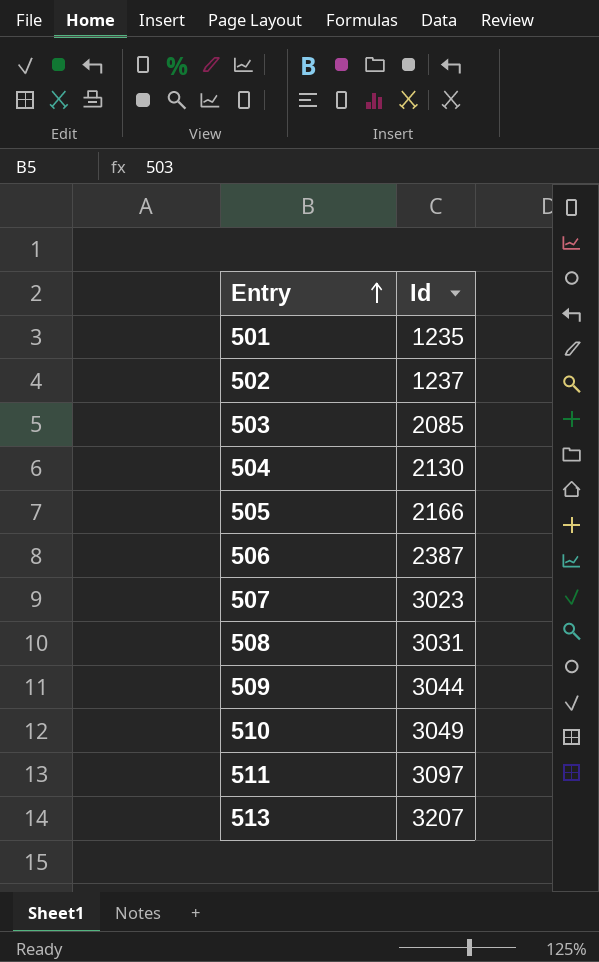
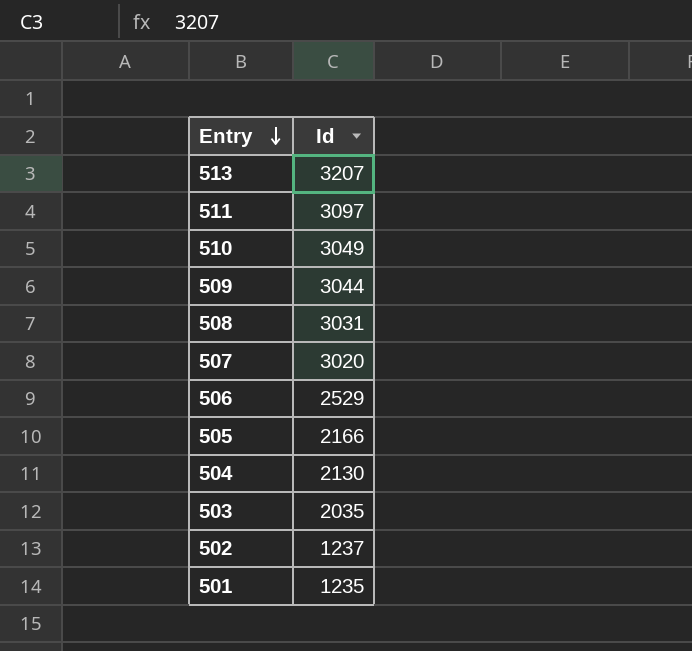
row order: Entry ascending -> Entry descending
507 | Id: 3023 -> 3020
506 | Id: 2387 -> 2529
503 | Id: 2085 -> 2035

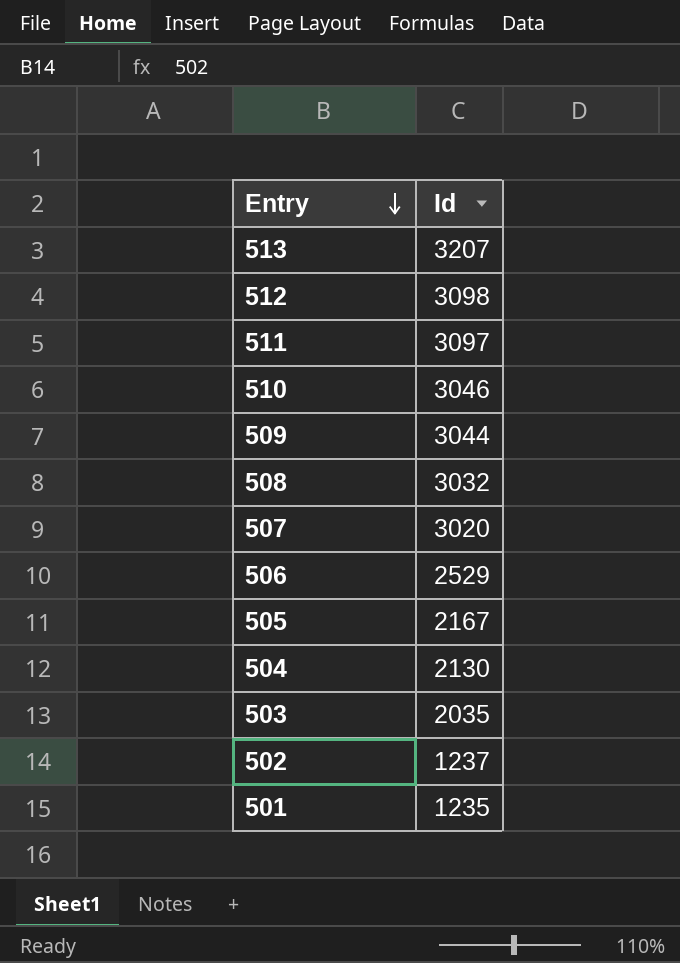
row 512: none -> 3098
510 | Id: 3049 -> 3046
508 | Id: 3031 -> 3032
505 | Id: 2166 -> 2167

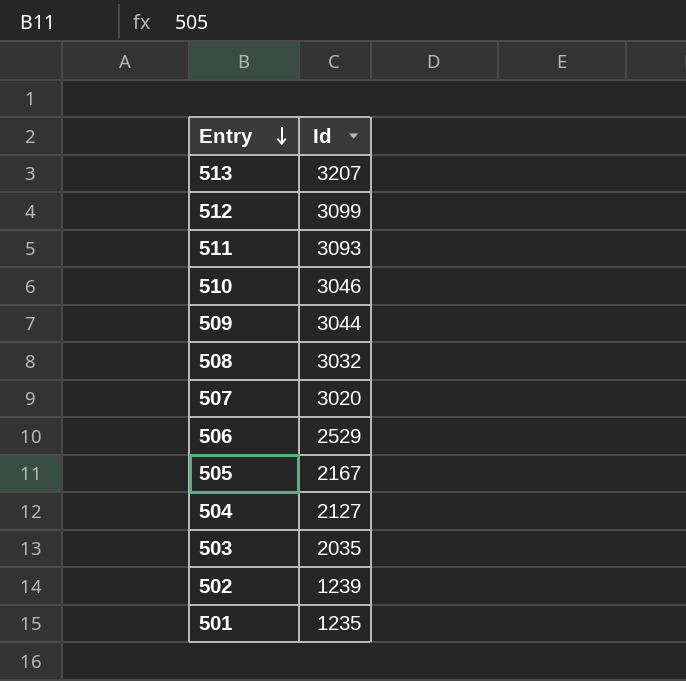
512 | Id: 3098 -> 3099
511 | Id: 3097 -> 3093
504 | Id: 2130 -> 2127
502 | Id: 1237 -> 1239

